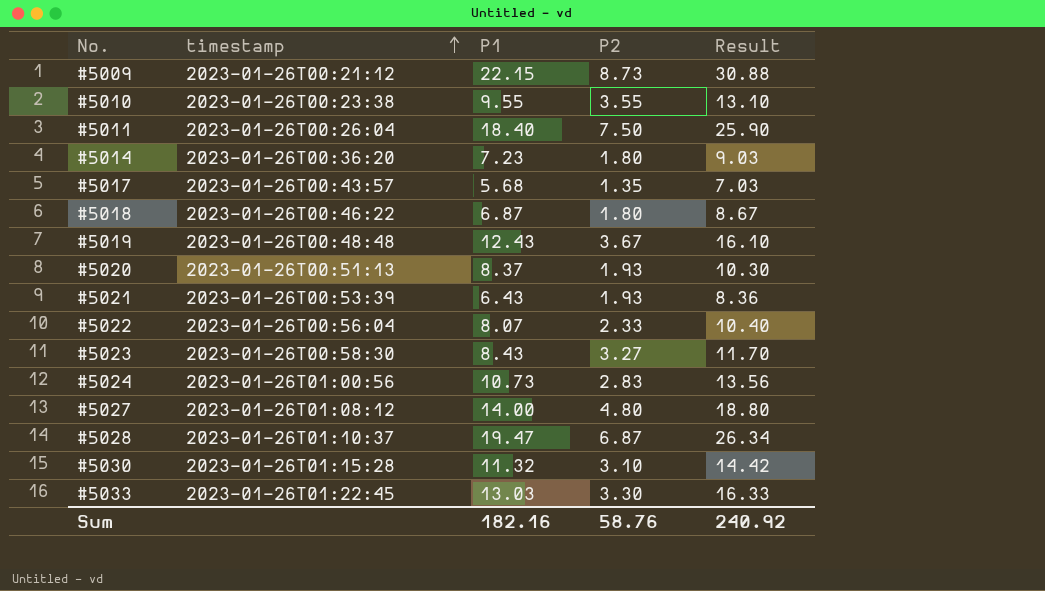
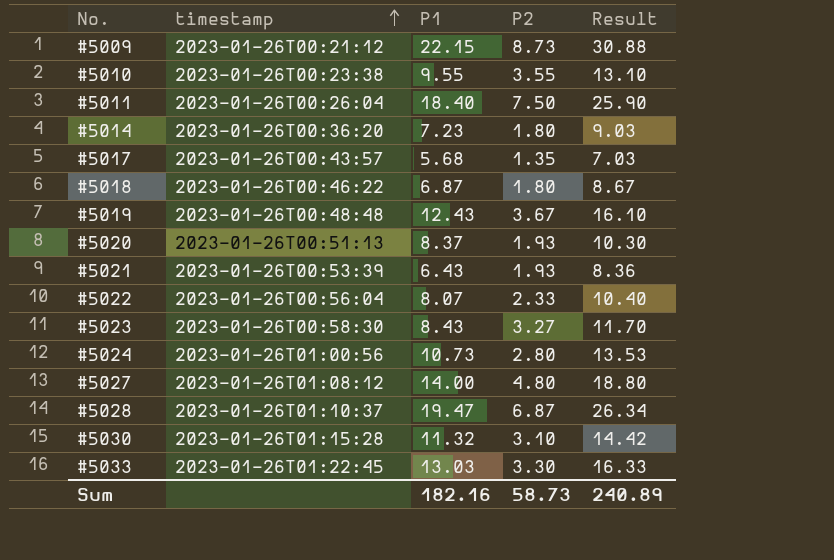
#5024 | P2: 2.83 -> 2.80
#5024 | Result: 13.56 -> 13.53
Sum | P2: 58.76 -> 58.73
Sum | Result: 240.92 -> 240.89

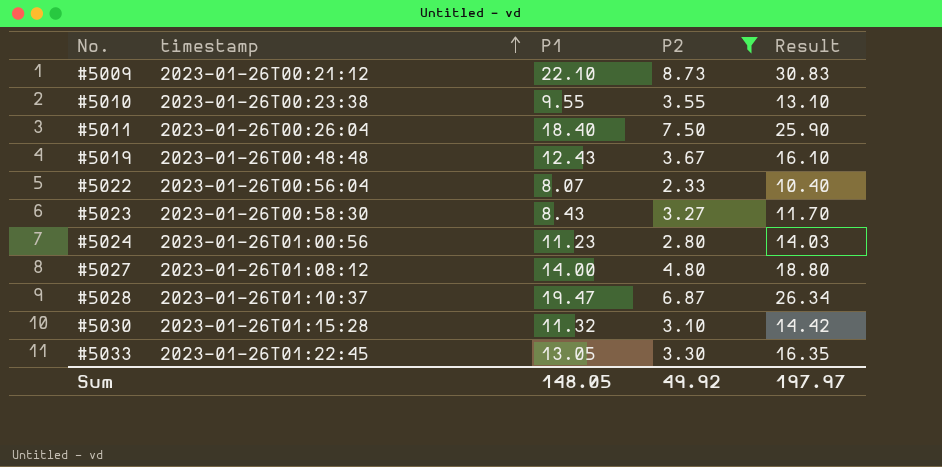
filter: none -> P2 >= 2.33
#5009 | P1: 22.15 -> 22.10
#5009 | Result: 30.88 -> 30.83
#5024 | P1: 10.73 -> 11.23
#5024 | Result: 13.53 -> 14.03
#5033 | P1: 13.03 -> 13.05
#5033 | Result: 16.33 -> 16.35
Sum | P1: 182.16 -> 148.05
Sum | P2: 58.73 -> 49.92
Sum | Result: 240.89 -> 197.97

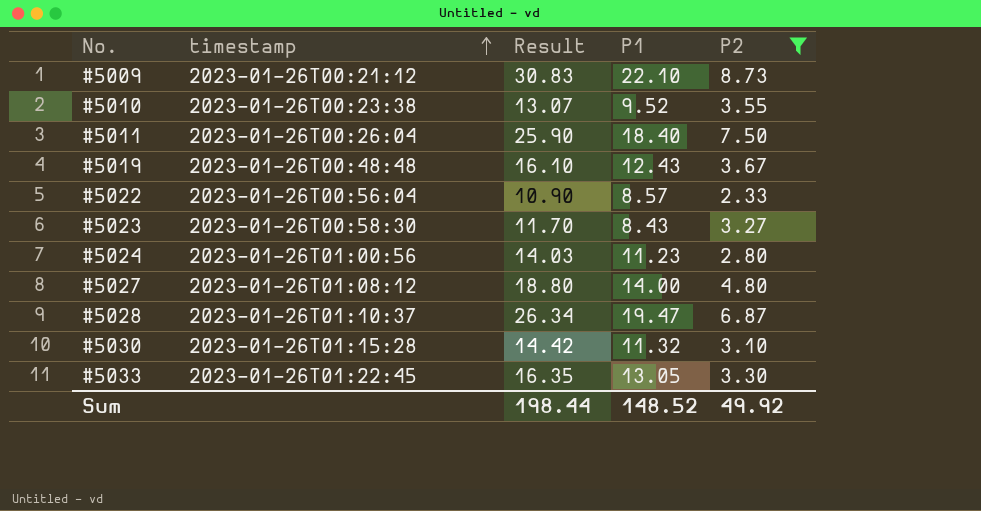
column Result | position: 5 -> 3
#5010 | Result: 13.10 -> 13.07
#5010 | P1: 9.55 -> 9.52
#5022 | Result: 10.40 -> 10.90
#5022 | P1: 8.07 -> 8.57
Sum | Result: 197.97 -> 198.44
Sum | P1: 148.05 -> 148.52

